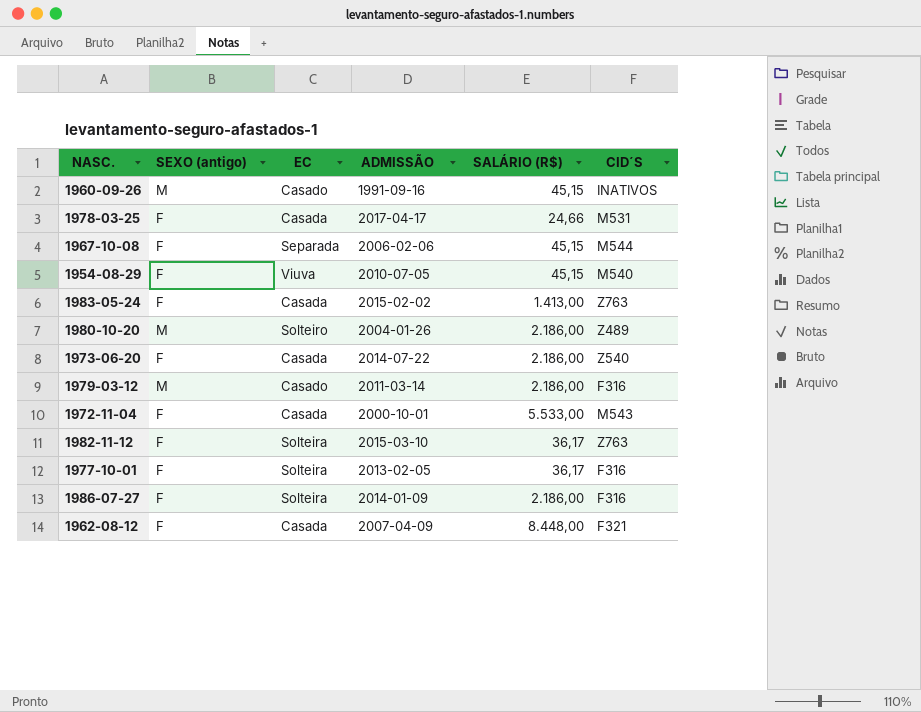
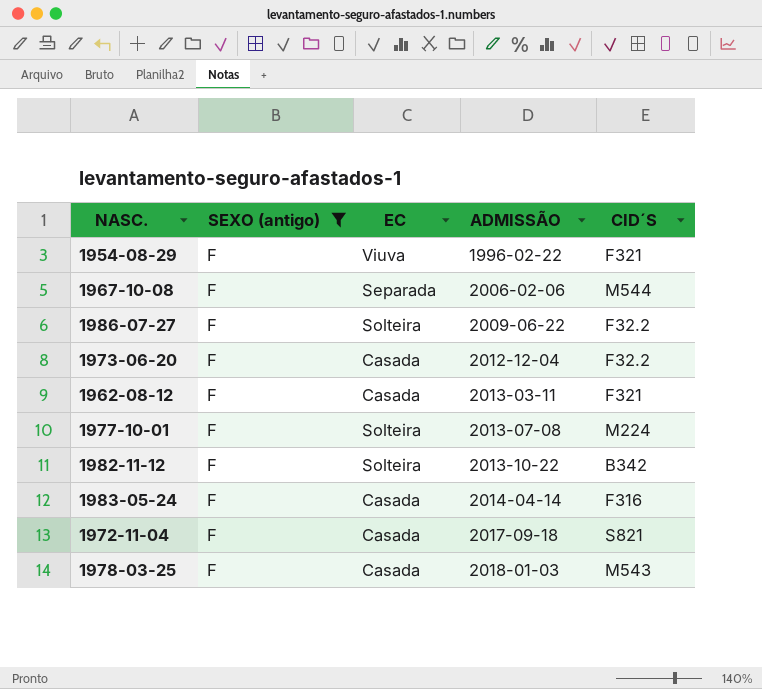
filter: none -> SEXO (antigo) = F
row order: none -> ADMISSÃO ascending
column SALÁRIO (R$) | position: 5 -> none
1954-08-29 | ADMISSÃO: 2010-07-05 -> 1996-02-22
1954-08-29 | CID´S: M540 -> F321
1986-07-27 | ADMISSÃO: 2014-01-09 -> 2009-06-22
1986-07-27 | CID´S: F316 -> F32.2
1973-06-20 | ADMISSÃO: 2014-07-22 -> 2012-12-04
1973-06-20 | CID´S: Z540 -> F32.2
1962-08-12 | ADMISSÃO: 2007-04-09 -> 2013-03-11
1977-10-01 | ADMISSÃO: 2013-02-05 -> 2013-07-08
1977-10-01 | CID´S: F316 -> M224
1982-11-12 | ADMISSÃO: 2015-03-10 -> 2013-10-22
1982-11-12 | CID´S: Z763 -> B342
1983-05-24 | ADMISSÃO: 2015-02-02 -> 2014-04-14
1983-05-24 | CID´S: Z763 -> F316
1972-11-04 | ADMISSÃO: 2000-10-01 -> 2017-09-18
1972-11-04 | CID´S: M543 -> S821
1978-03-25 | ADMISSÃO: 2017-04-17 -> 2018-01-03
1978-03-25 | CID´S: M531 -> M543

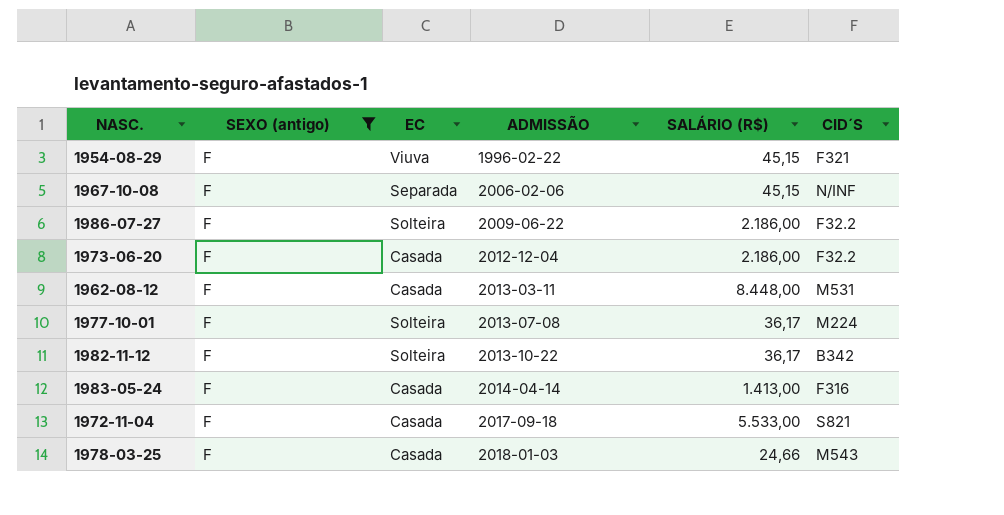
column SALÁRIO (R$) | position: none -> 5
1967-10-08 | CID´S: M544 -> N/INF
1962-08-12 | CID´S: F321 -> M531

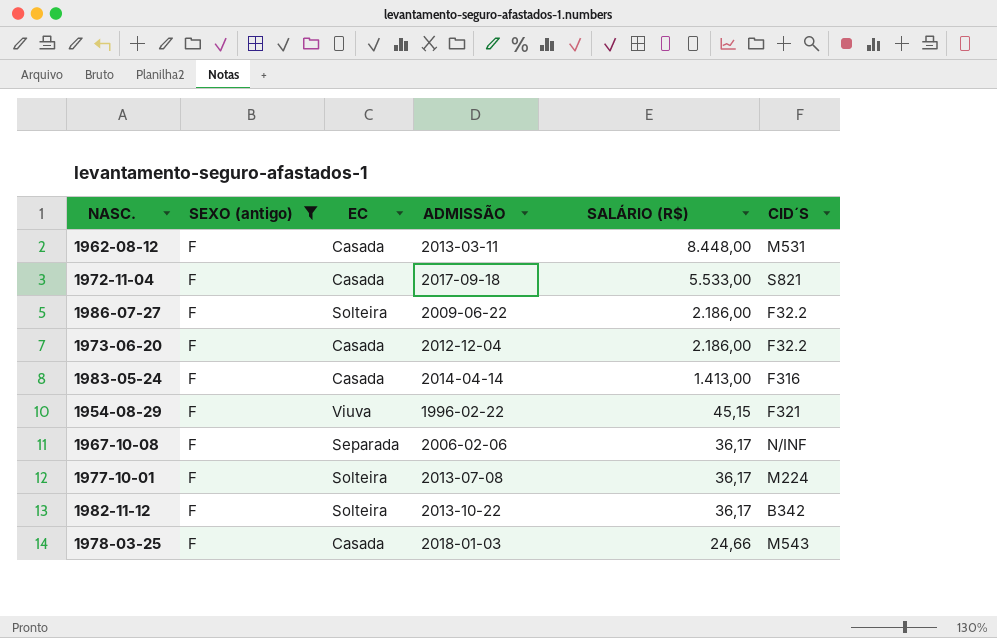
row order: ADMISSÃO ascending -> SALÁRIO (R$) descending
1967-10-08 | SALÁRIO (R$): 45,15 -> 36,17

